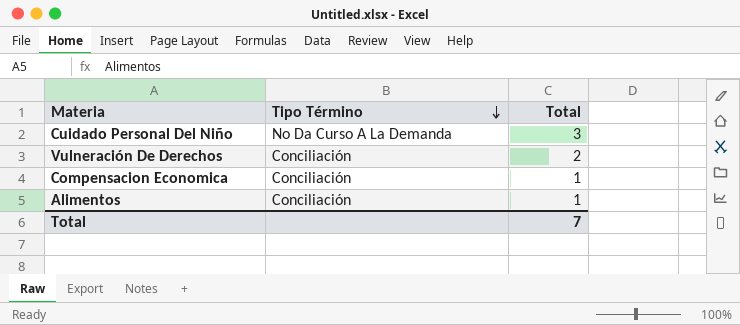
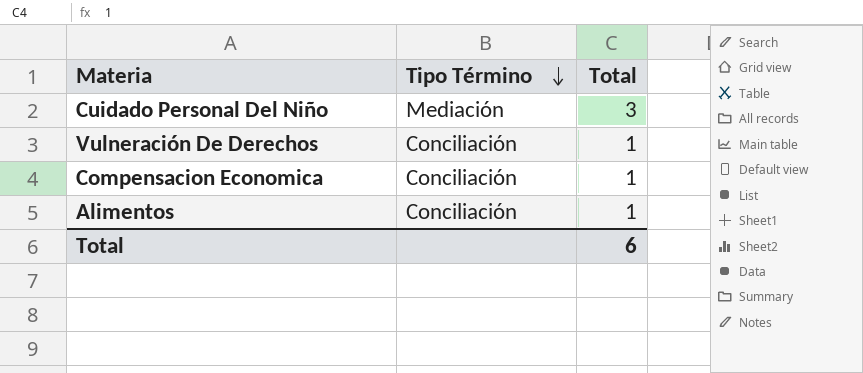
Cuidado Personal Del Niño | Tipo Término: No Da Curso A La Demanda -> Mediación
Vulneración De Derechos | Total: 2 -> 1
Total | Total: 7 -> 6

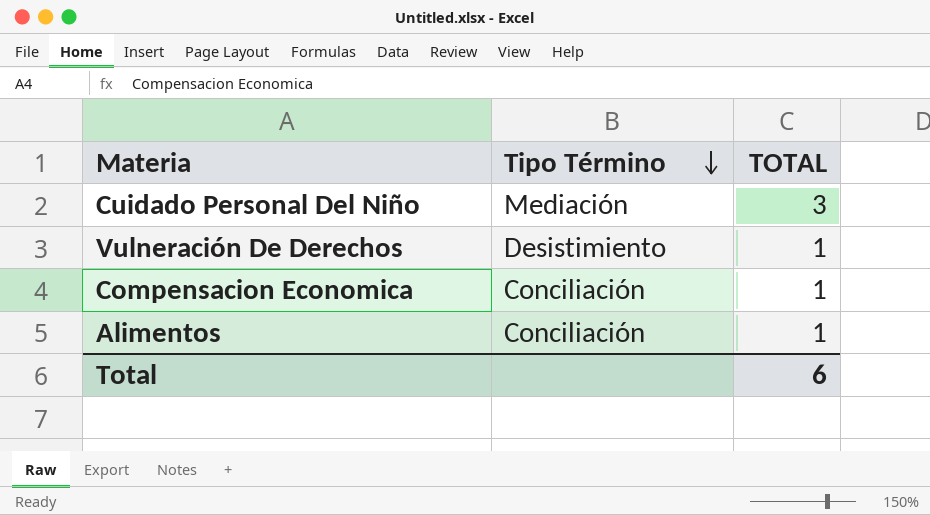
column name: Total -> TOTAL
Vulneración De Derechos | Tipo Término: Conciliación -> Desistimiento

